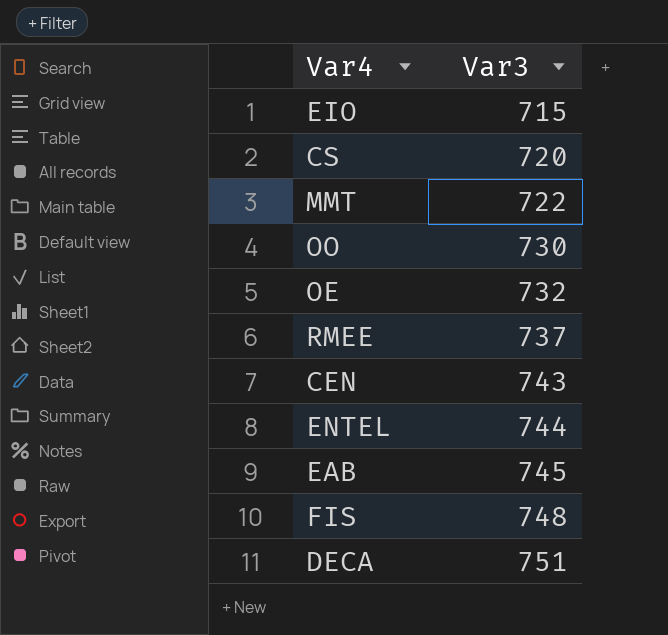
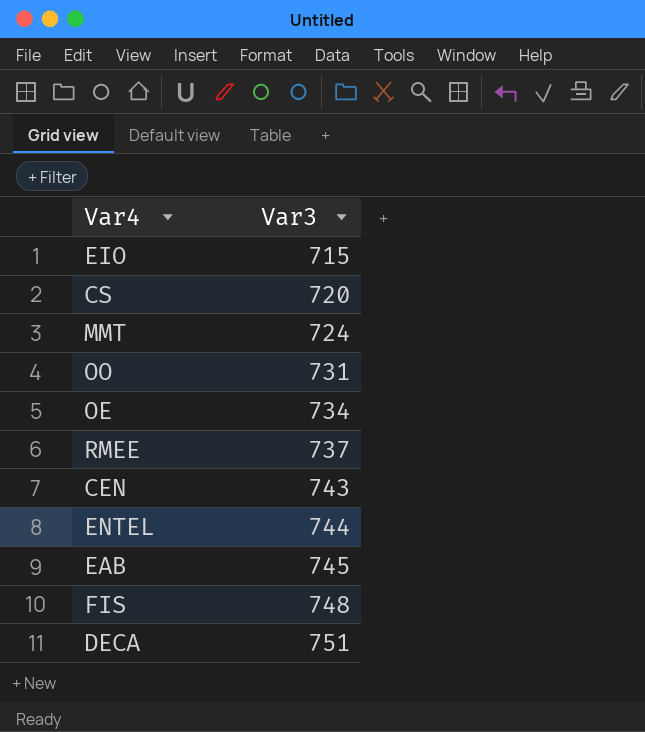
MMT | Var3: 722 -> 724
OO | Var3: 730 -> 731
OE | Var3: 732 -> 734

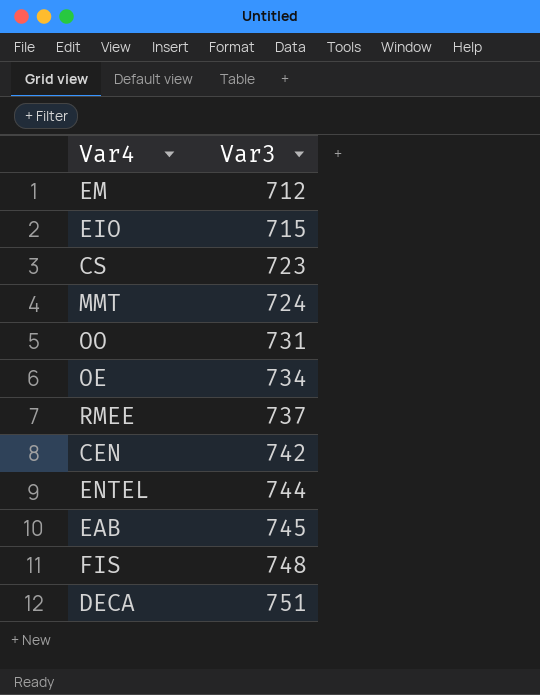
row EM: none -> 712
CS | Var3: 720 -> 723
CEN | Var3: 743 -> 742

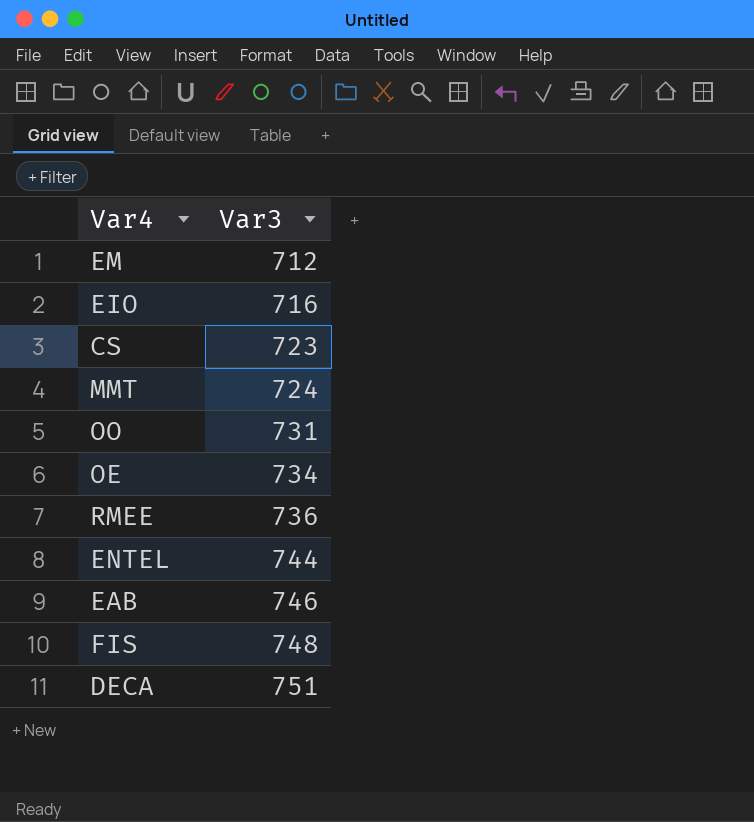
row CEN: 742 -> none
EIO | Var3: 715 -> 716
RMEE | Var3: 737 -> 736
EAB | Var3: 745 -> 746

